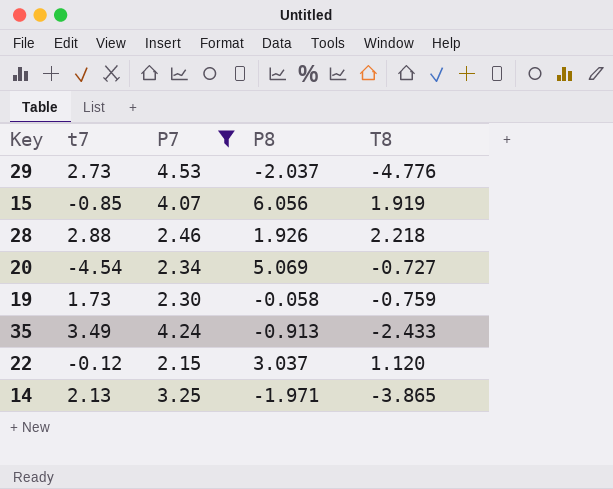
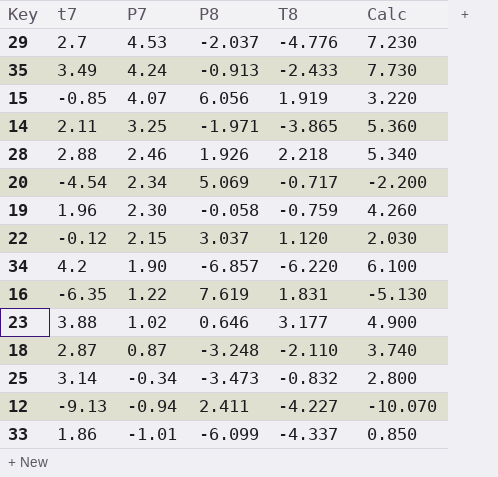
filter: P7 >= 2.15 -> none
row order: none -> P7 descending
column Calc | formula: none -> [t7] + [P7]
29 | t7: 2.73 -> 2.7
14 | t7: 2.13 -> 2.11
20 | T8: -0.727 -> -0.717
19 | t7: 1.73 -> 1.96

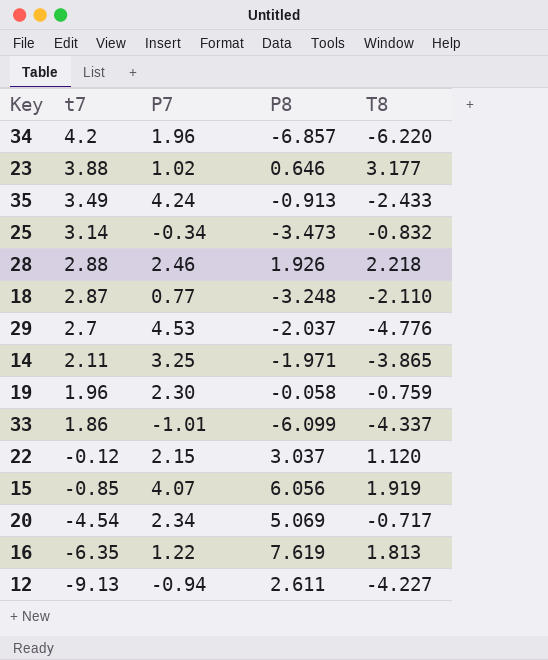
row order: P7 descending -> t7 descending
column Calc | formula: [t7] + [P7] -> none
34 | P7: 1.90 -> 1.96
18 | P7: 0.87 -> 0.77
16 | T8: 1.831 -> 1.813
12 | P8: 2.411 -> 2.611

